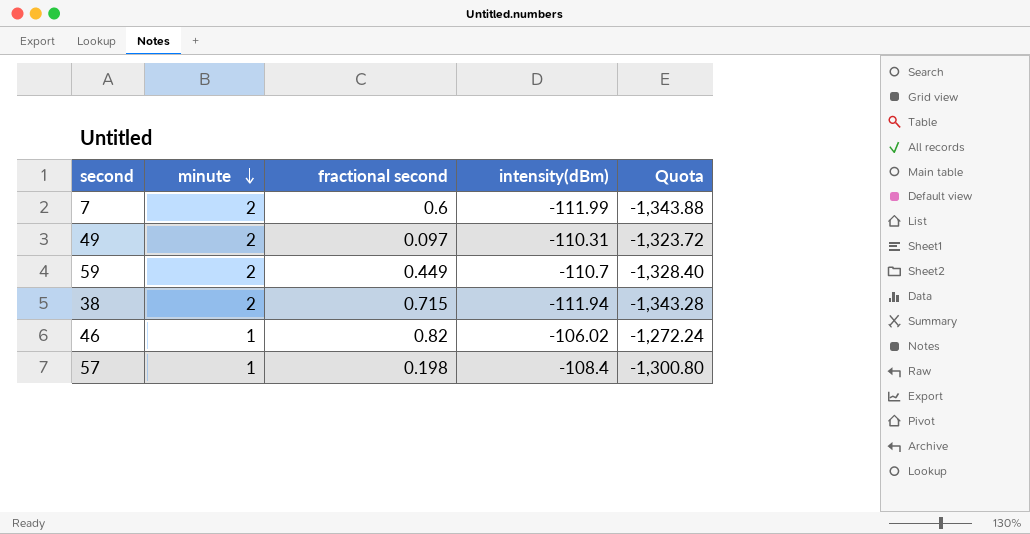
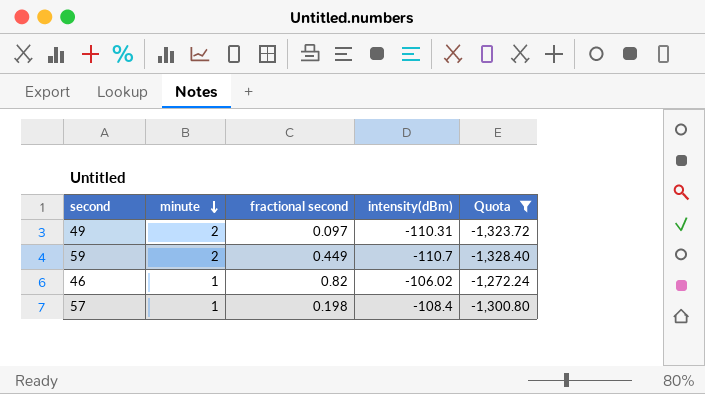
filter: none -> Quota >= -1,328.40

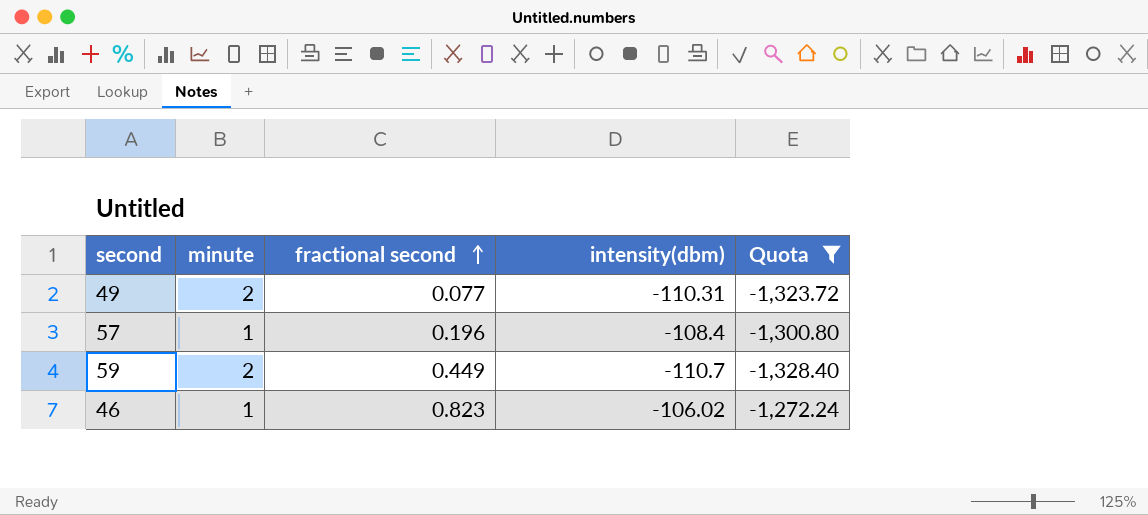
row order: minute descending -> fractional second ascending
column name: intensity(dBm) -> intensity(dbm)
49 | fractional second: 0.097 -> 0.077
57 | fractional second: 0.198 -> 0.196
46 | fractional second: 0.82 -> 0.823

